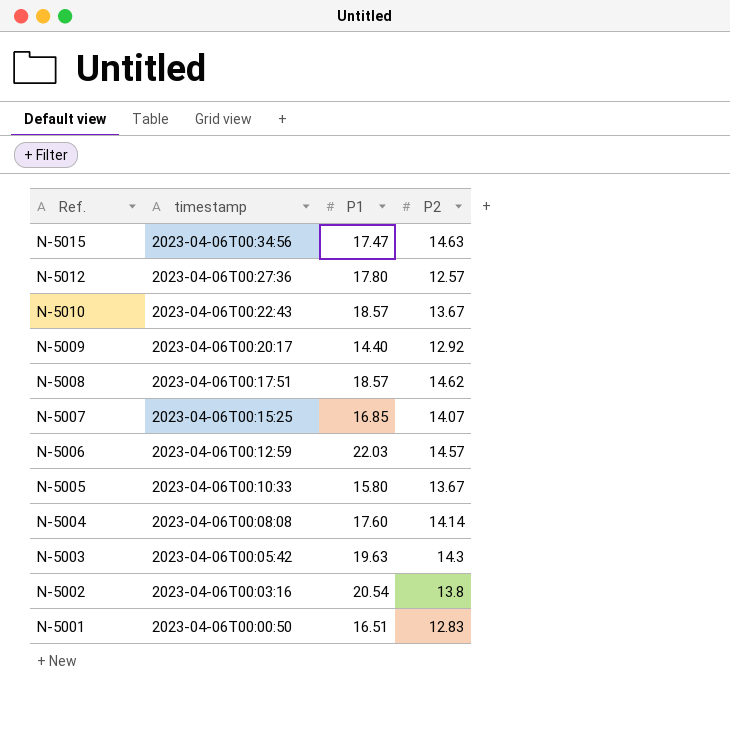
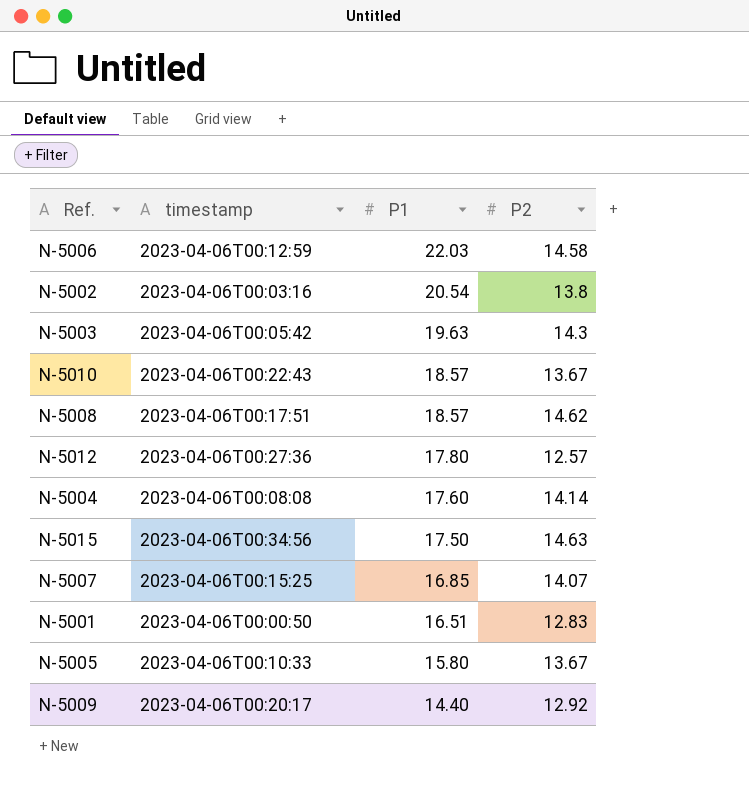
row order: Ref. descending -> P1 descending
N-5006 | P2: 14.57 -> 14.58
N-5015 | P1: 17.47 -> 17.50

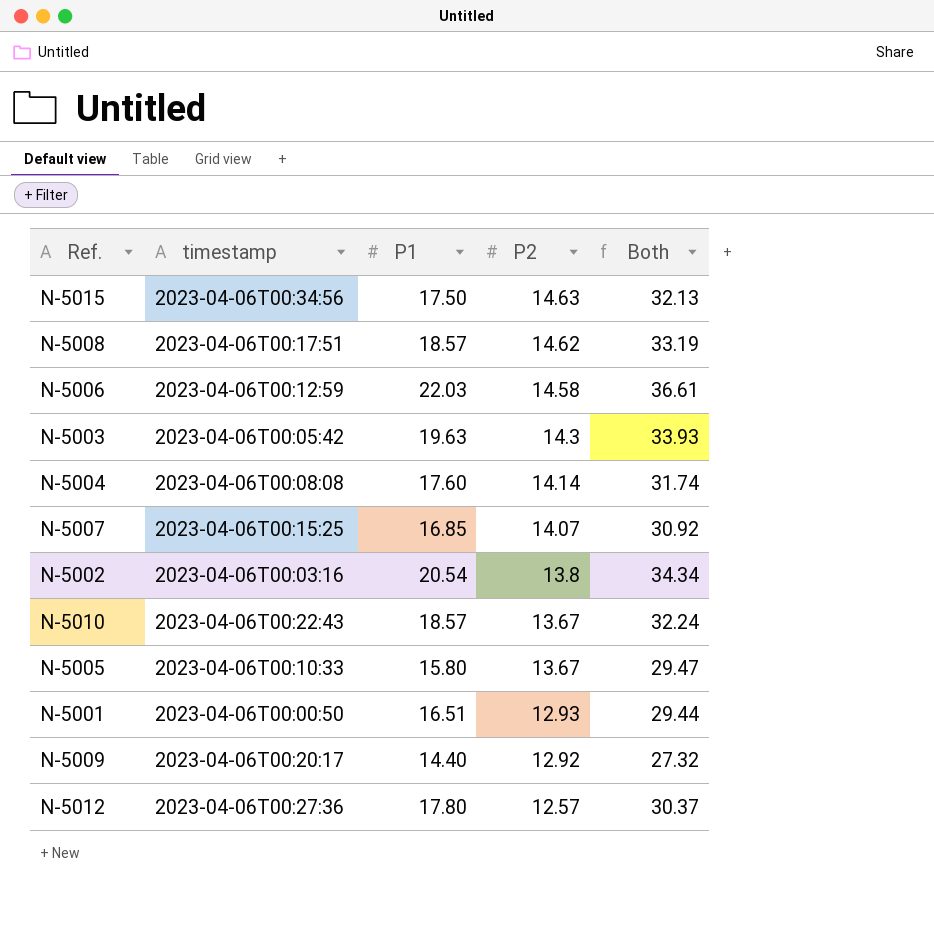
row order: P1 descending -> P2 descending
column Both | formula: none -> [P1] + [P2]
N-5001 | P2: 12.83 -> 12.93

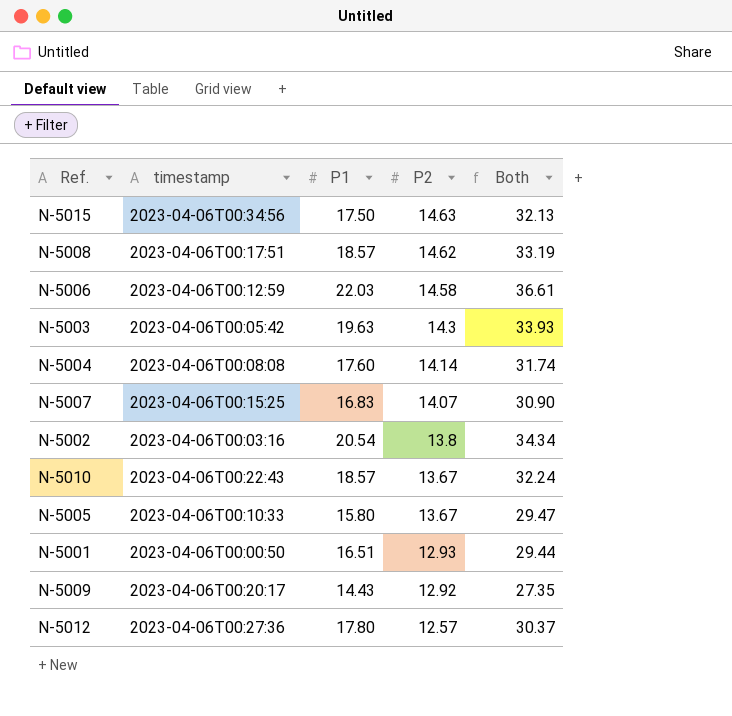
N-5007 | P1: 16.85 -> 16.83
N-5007 | Both: 30.92 -> 30.90
N-5009 | P1: 14.40 -> 14.43
N-5009 | Both: 27.32 -> 27.35

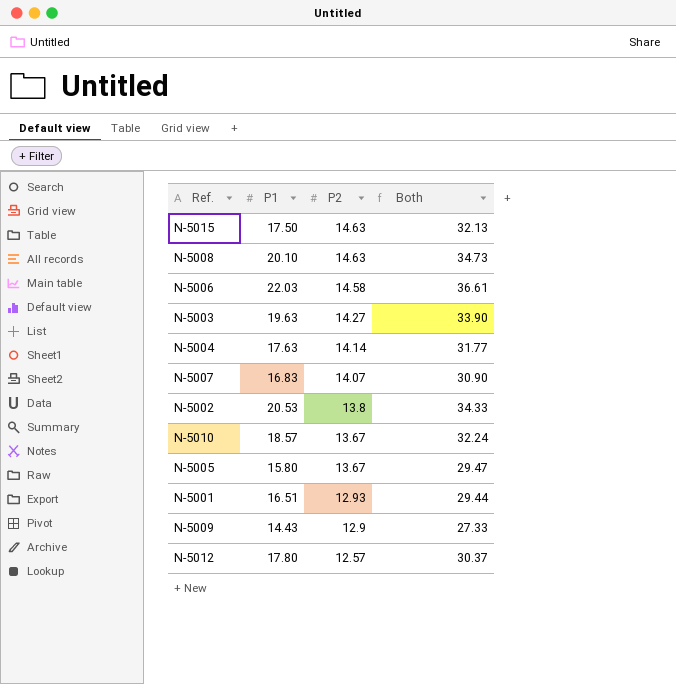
column timestamp | position: 2 -> none
N-5008 | P1: 18.57 -> 20.10
N-5008 | P2: 14.62 -> 14.63
N-5008 | Both: 33.19 -> 34.73
N-5003 | P2: 14.3 -> 14.27
N-5003 | Both: 33.93 -> 33.90
N-5004 | P1: 17.60 -> 17.63
N-5004 | Both: 31.74 -> 31.77
N-5002 | P1: 20.54 -> 20.53
N-5002 | Both: 34.34 -> 34.33
N-5009 | P2: 12.92 -> 12.9
N-5009 | Both: 27.35 -> 27.33

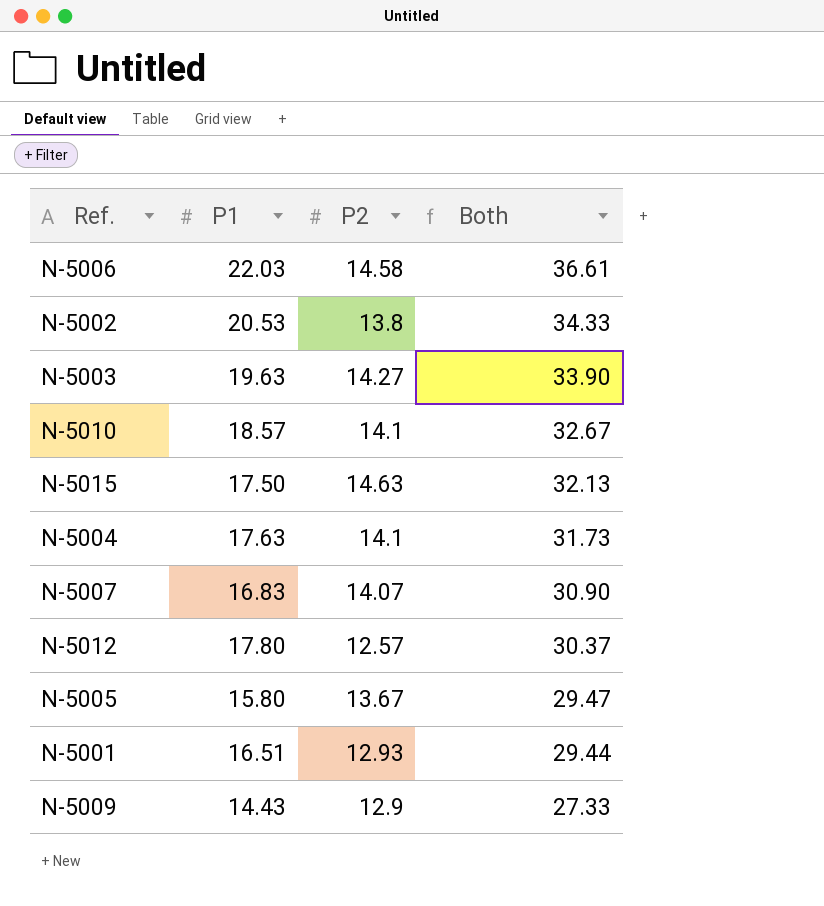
row order: P2 descending -> Both descending
row N-5008: 20.10 | 14.63 | 34.73 -> none
N-5010 | P2: 13.67 -> 14.1
N-5010 | Both: 32.24 -> 32.67
N-5004 | P2: 14.14 -> 14.1
N-5004 | Both: 31.77 -> 31.73

